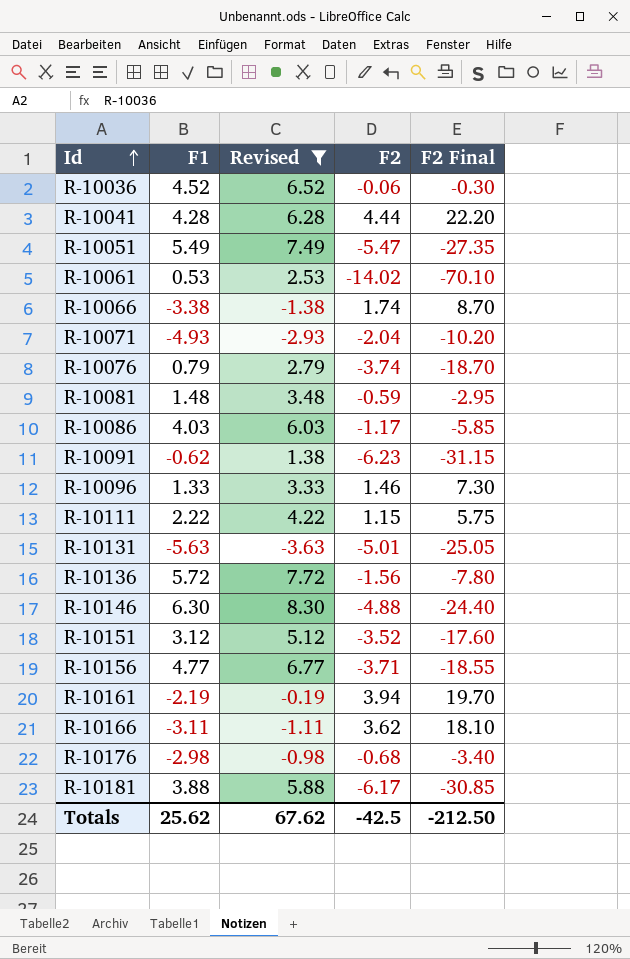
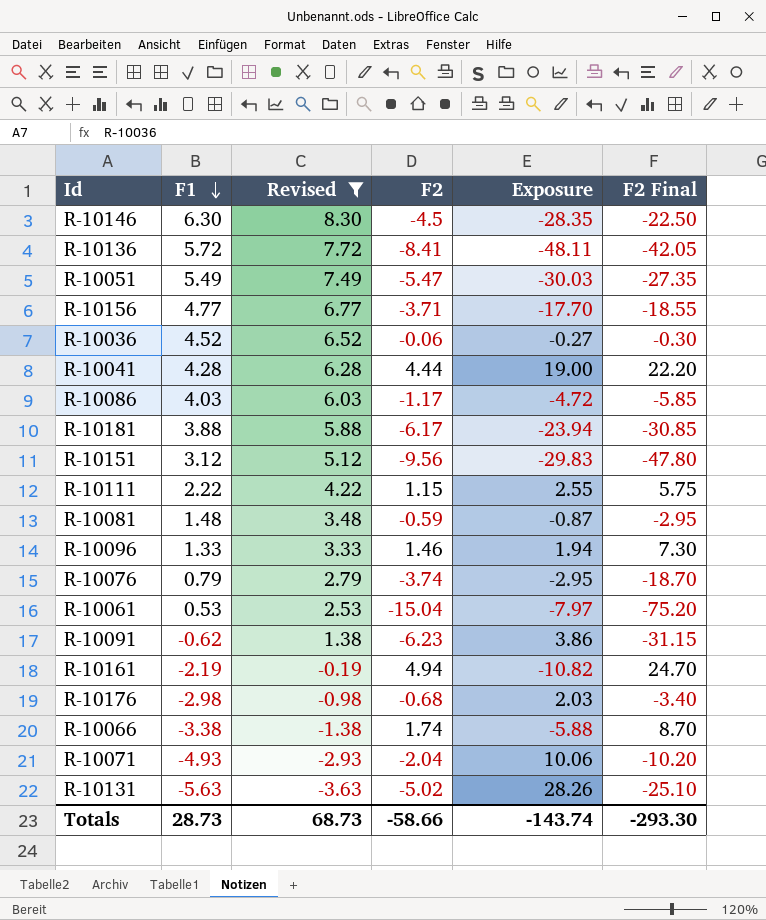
row order: Id ascending -> F1 descending
column Exposure | formula: none -> [F1] * [F2]
row R-10166: -3.11 | -1.11 | 3.62 | 18.10 -> none
R-10146 | F2: -4.88 -> -4.5
R-10146 | F2 Final: -24.40 -> -22.50
R-10136 | F2: -1.56 -> -8.41
R-10136 | F2 Final: -7.80 -> -42.05
R-10151 | F2: -3.52 -> -9.56
R-10151 | F2 Final: -17.60 -> -47.80
R-10061 | F2: -14.02 -> -15.04
R-10061 | F2 Final: -70.10 -> -75.20
R-10161 | F2: 3.94 -> 4.94
R-10161 | F2 Final: 19.70 -> 24.70
R-10131 | F2: -5.01 -> -5.02
R-10131 | F2 Final: -25.05 -> -25.10
Totals | F1: 25.62 -> 28.73
Totals | Revised: 67.62 -> 68.73
Totals | F2: -42.5 -> -58.66
Totals | F2 Final: -212.50 -> -293.30

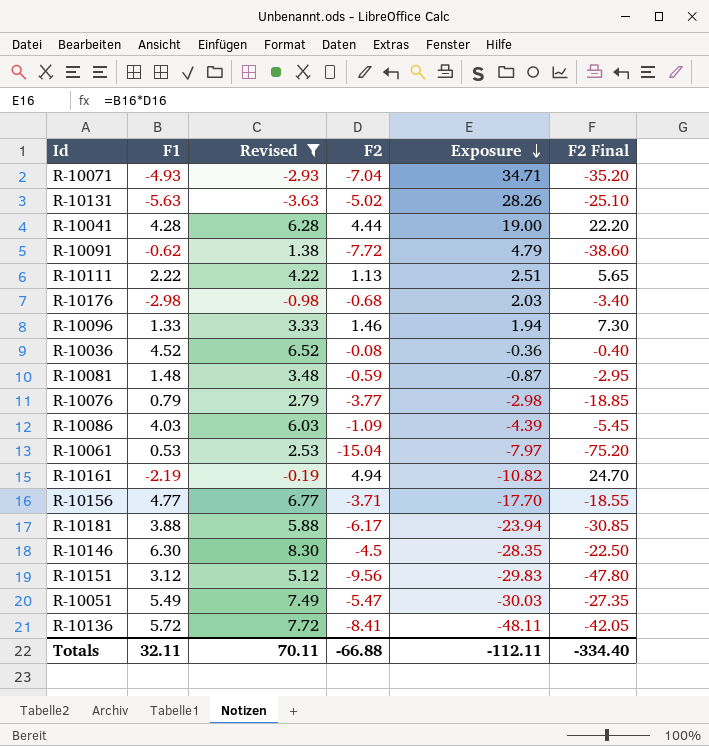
row order: F1 descending -> Exposure descending
row R-10066: -3.38 | -1.38 | 1.74 | -5.88 | 8.70 -> none
R-10071 | F2: -2.04 -> -7.04
R-10071 | Exposure: 10.06 -> 34.71
R-10071 | F2 Final: -10.20 -> -35.20
R-10091 | F2: -6.23 -> -7.72
R-10091 | Exposure: 3.86 -> 4.79
R-10091 | F2 Final: -31.15 -> -38.60
R-10111 | F2: 1.15 -> 1.13
R-10111 | Exposure: 2.55 -> 2.51
R-10111 | F2 Final: 5.75 -> 5.65
R-10036 | F2: -0.06 -> -0.08
R-10036 | Exposure: -0.27 -> -0.36
R-10036 | F2 Final: -0.30 -> -0.40
R-10076 | F2: -3.74 -> -3.77
R-10076 | Exposure: -2.95 -> -2.98
R-10076 | F2 Final: -18.70 -> -18.85
R-10086 | F2: -1.17 -> -1.09
R-10086 | Exposure: -4.72 -> -4.39
R-10086 | F2 Final: -5.85 -> -5.45
Totals | F1: 28.73 -> 32.11
Totals | Revised: 68.73 -> 70.11
Totals | F2: -58.66 -> -66.88
Totals | Exposure: -143.74 -> -112.11
Totals | F2 Final: -293.30 -> -334.40

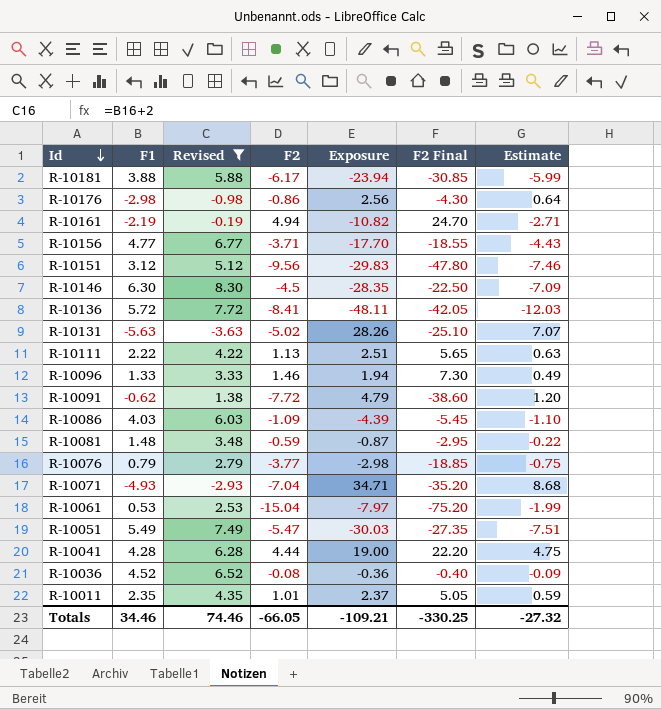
row order: Exposure descending -> Id descending
column Estimate | formula: none -> [Exposure] * 0.25
R-10176 | F2: -0.68 -> -0.86
R-10176 | Exposure: 2.03 -> 2.56
R-10176 | F2 Final: -3.40 -> -4.30
row R-10011: none -> 2.35 | 4.35 | 1.01 | 2.37 | 5.05 | 0.59
Totals | F1: 32.11 -> 34.46
Totals | Revised: 70.11 -> 74.46
Totals | F2: -66.88 -> -66.05
Totals | Exposure: -112.11 -> -109.21
Totals | F2 Final: -334.40 -> -330.25

